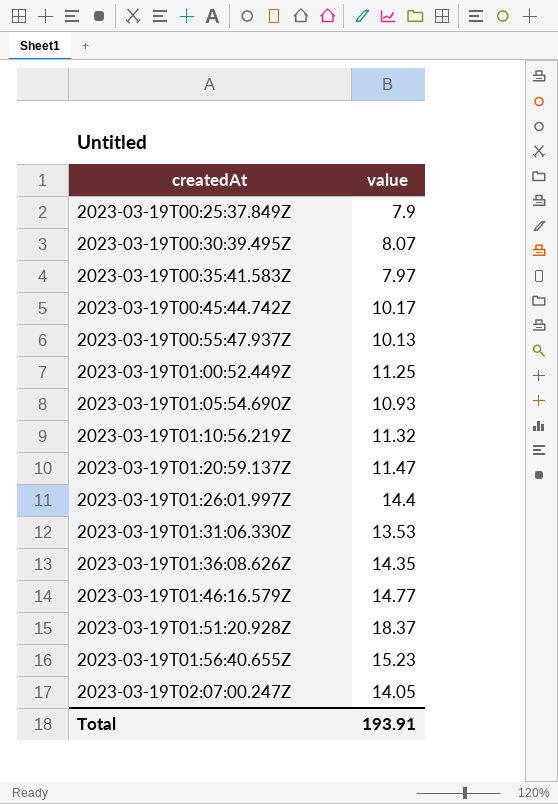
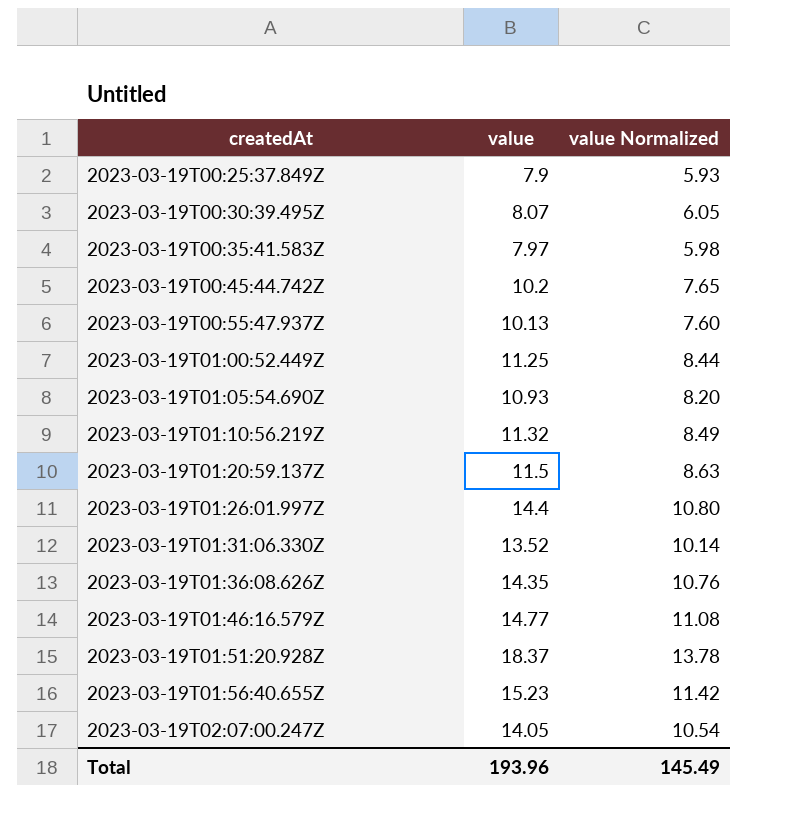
column value Normalized | formula: none -> [value] * 0.75
2023-03-19T00:45:44.742Z | value: 10.17 -> 10.2
2023-03-19T01:20:59.137Z | value: 11.47 -> 11.5
2023-03-19T01:31:06.330Z | value: 13.53 -> 13.52
Total | value: 193.91 -> 193.96

